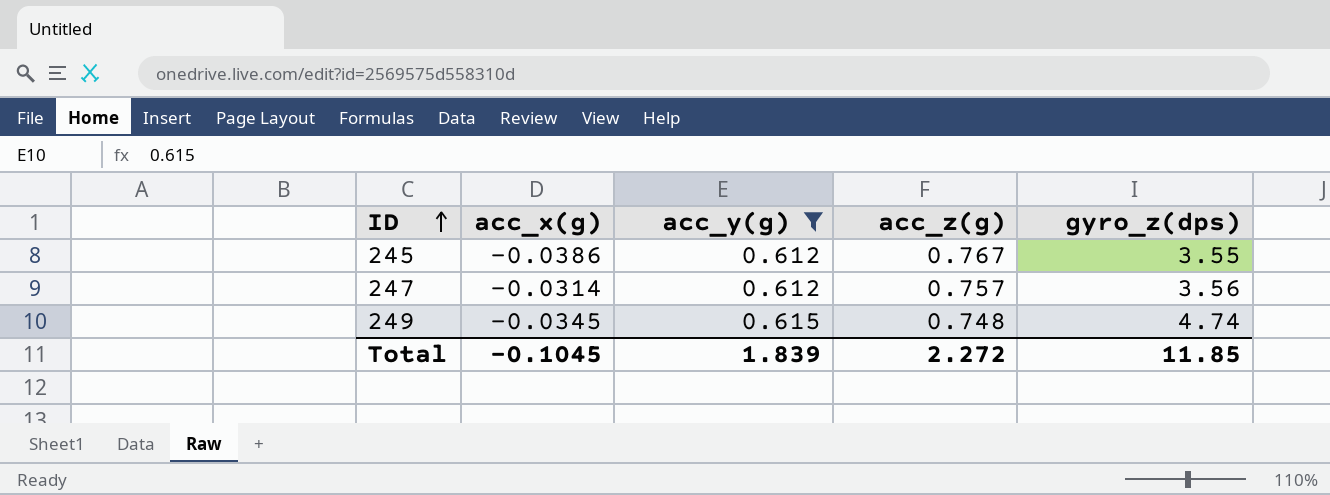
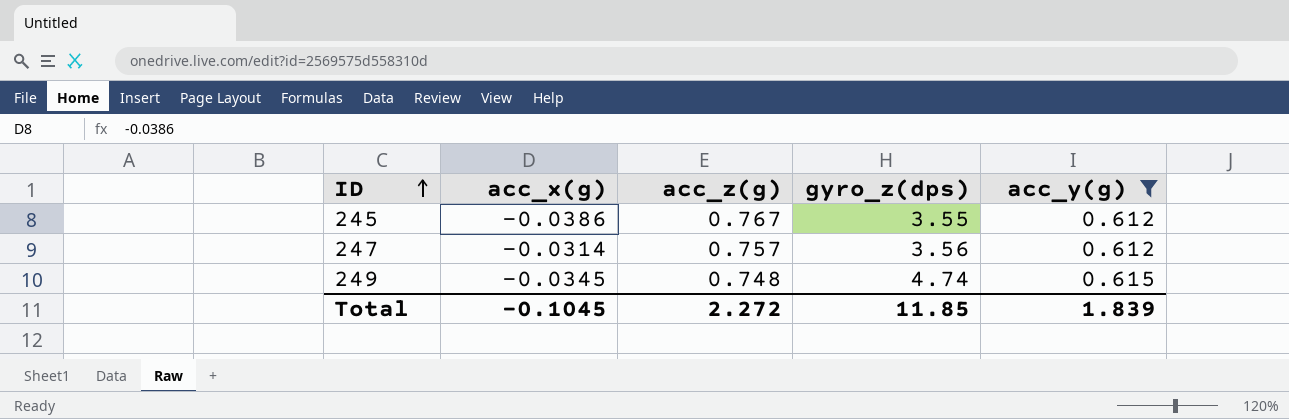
column acc_y(g) | position: 3 -> 5

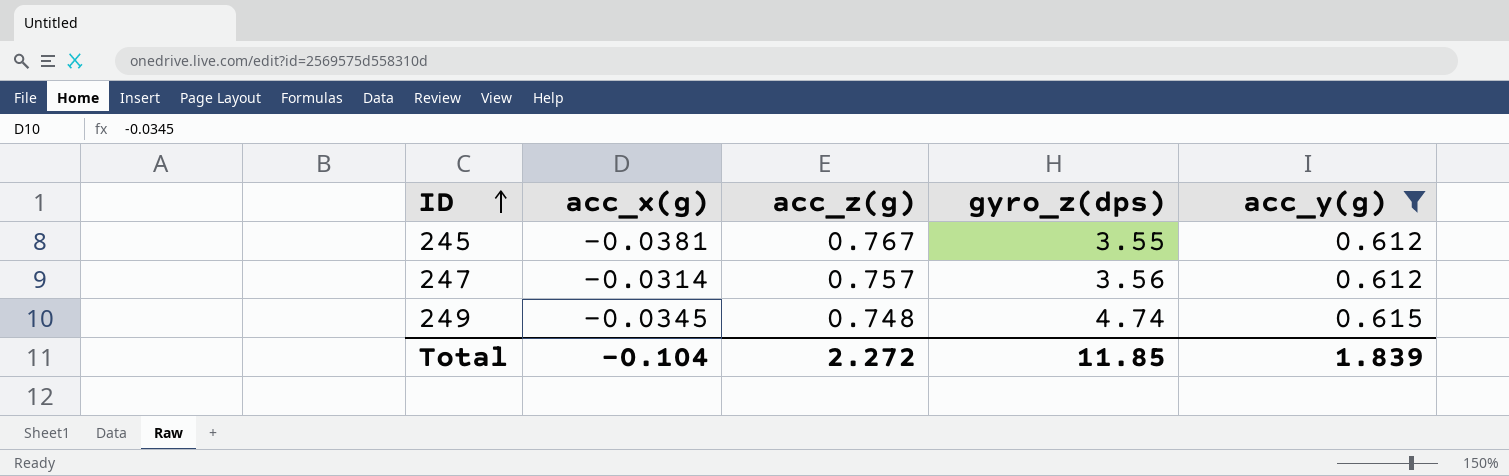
245 | acc_x(g): -0.0386 -> -0.0381
Total | acc_x(g): -0.1045 -> -0.104

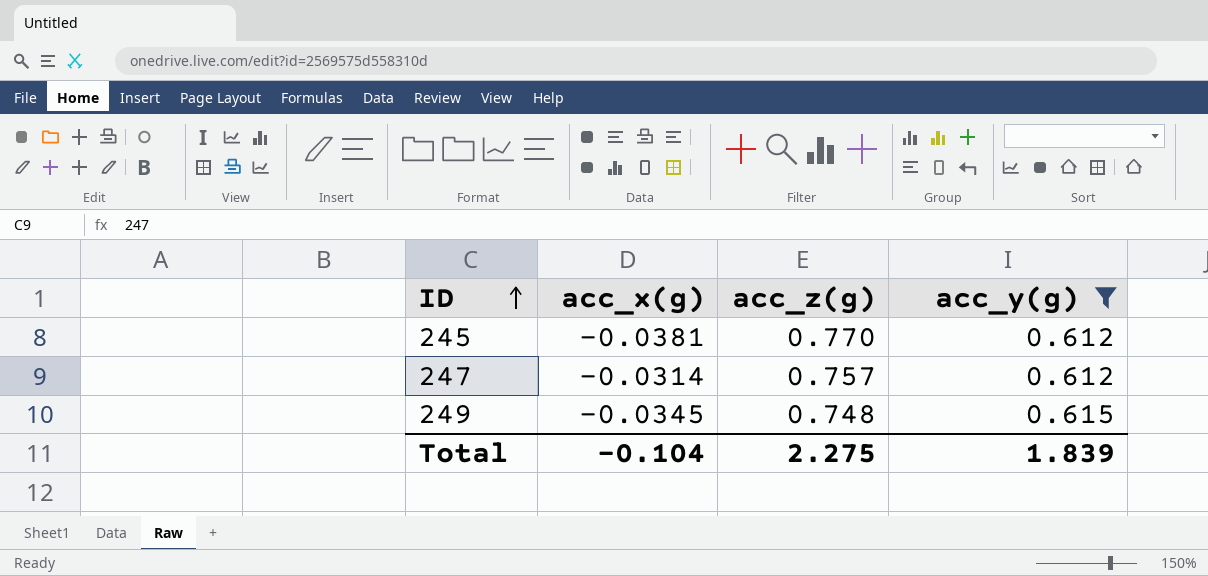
column gyro_z(dps) | position: 4 -> none
245 | acc_z(g): 0.767 -> 0.770
Total | acc_z(g): 2.272 -> 2.275

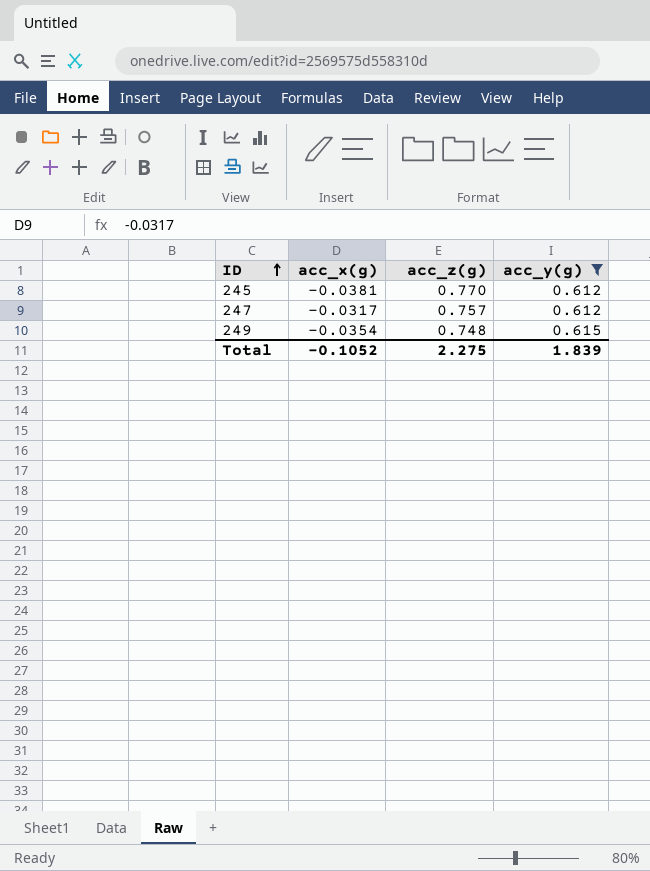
247 | acc_x(g): -0.0314 -> -0.0317
249 | acc_x(g): -0.0345 -> -0.0354
Total | acc_x(g): -0.104 -> -0.1052

